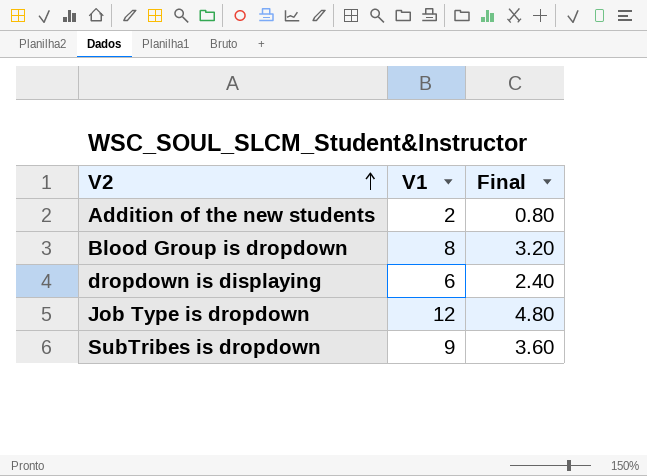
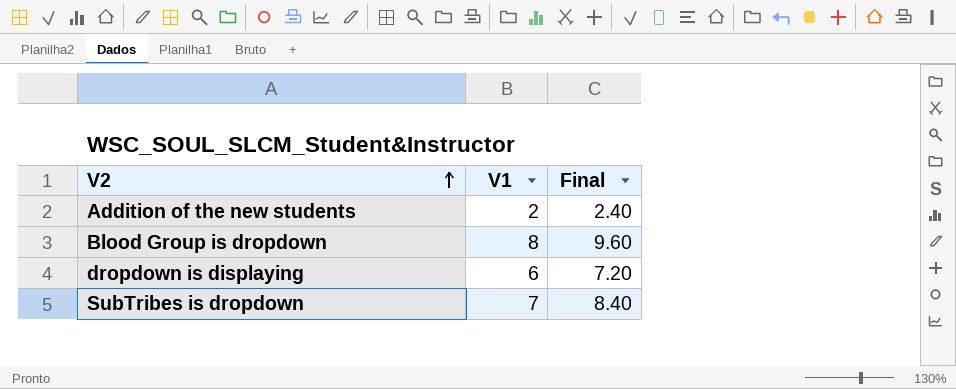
column Final | formula: [V1] * 0.4 -> [V1] * 1.2
row Job Type is dropdown: 12 | 4.80 -> none
SubTribes is dropdown | V1: 9 -> 7

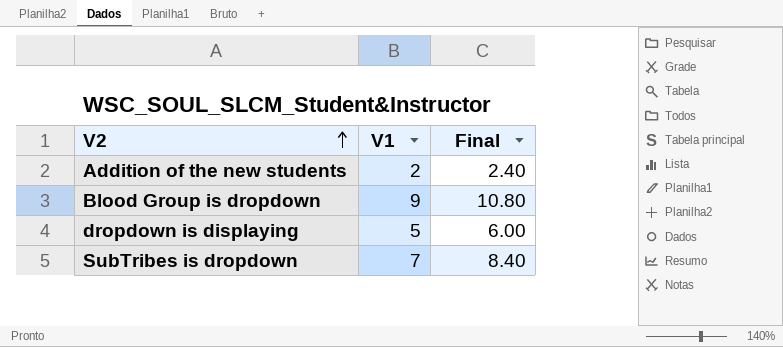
Blood Group is dropdown | V1: 8 -> 9
Blood Group is dropdown | Final: 9.60 -> 10.80
dropdown is displaying | V1: 6 -> 5
dropdown is displaying | Final: 7.20 -> 6.00

